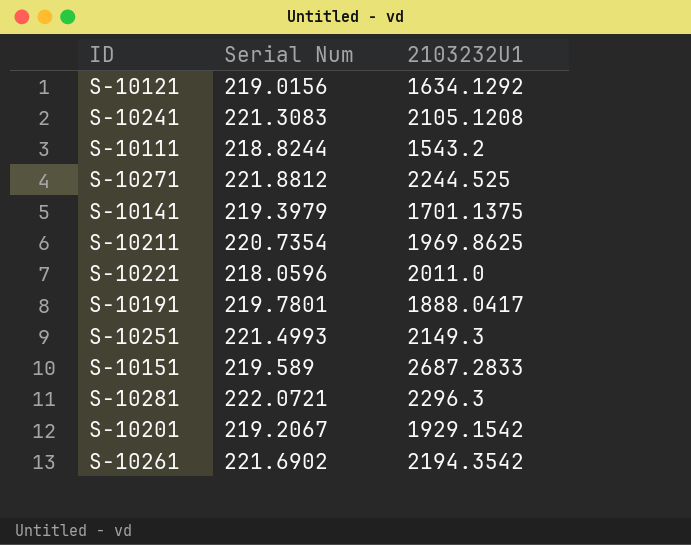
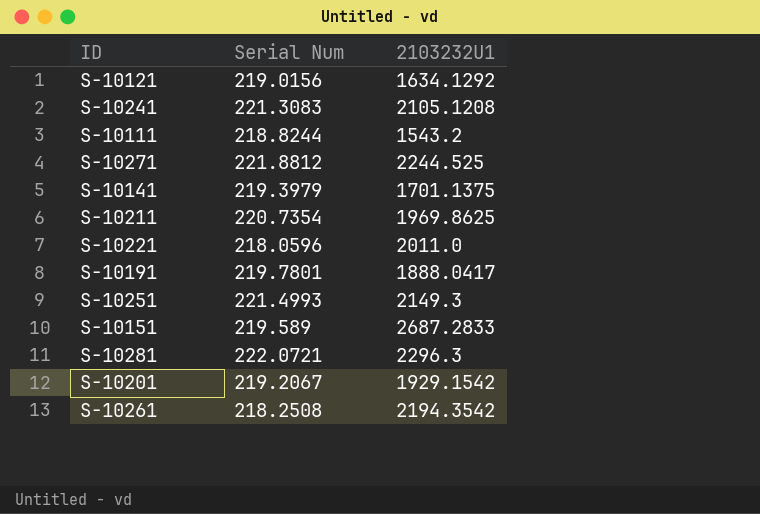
S-10261 | Serial Num: 221.6902 -> 218.2508

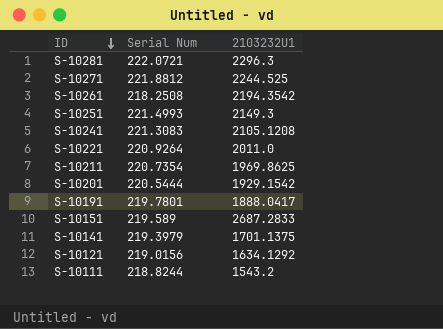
row order: none -> ID descending
S-10221 | Serial Num: 218.0596 -> 220.9264
S-10201 | Serial Num: 219.2067 -> 220.5444

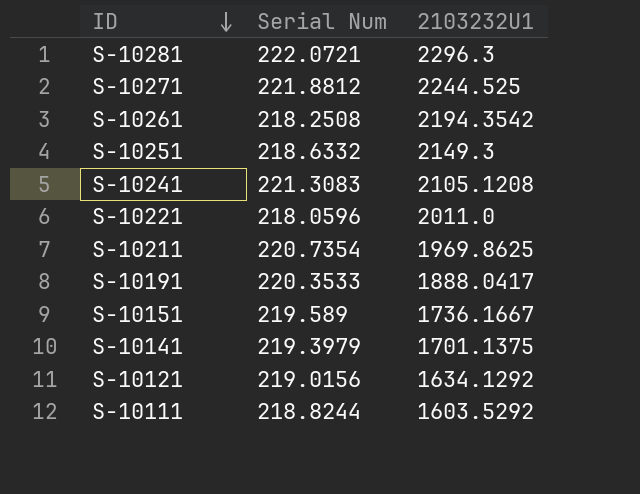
row S-10201: 220.5444 | 1929.1542 -> none
S-10251 | Serial Num: 221.4993 -> 218.6332
S-10221 | Serial Num: 220.9264 -> 218.0596
S-10191 | Serial Num: 219.7801 -> 220.3533
S-10151 | 2103232U1: 2687.2833 -> 1736.1667
S-10111 | 2103232U1: 1543.2 -> 1603.5292

